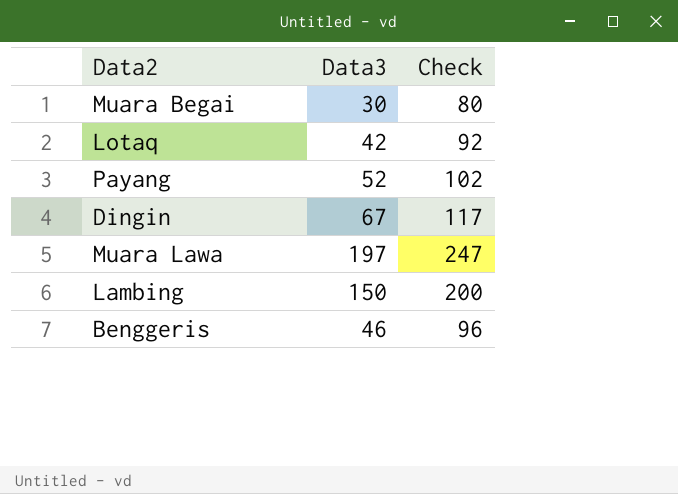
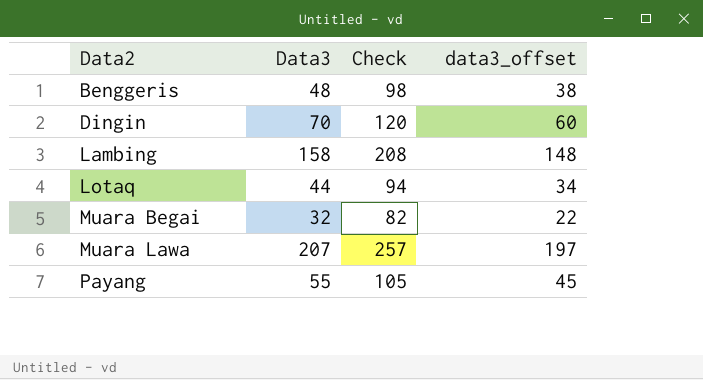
row order: none -> Data2 ascending
column data3_offset | formula: none -> [Data3] - 10
Benggeris | Data3: 46 -> 48
Benggeris | Check: 96 -> 98
Dingin | Data3: 67 -> 70
Dingin | Check: 117 -> 120
Lambing | Data3: 150 -> 158
Lambing | Check: 200 -> 208
Lotaq | Data3: 42 -> 44
Lotaq | Check: 92 -> 94
Muara Begai | Data3: 30 -> 32
Muara Begai | Check: 80 -> 82
Muara Lawa | Data3: 197 -> 207
Muara Lawa | Check: 247 -> 257
Payang | Data3: 52 -> 55
Payang | Check: 102 -> 105

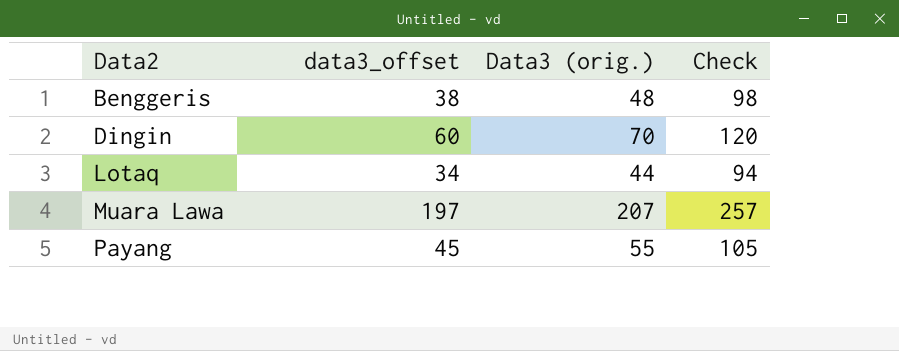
column data3_offset | position: 4 -> 2
column name: Data3 -> Data3 (orig.)
row Lambing: 158 | 208 | 148 -> none
row Muara Begai: 32 | 82 | 22 -> none

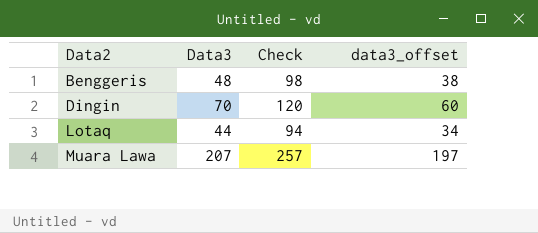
column name: Data3 (orig.) -> Data3
column data3_offset | position: 2 -> 4
row Payang: 45 | 55 | 105 -> none

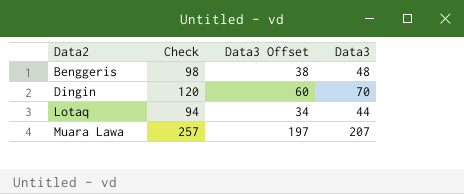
column name: data3_offset -> Data3 Offset
column Data3 | position: 2 -> 4

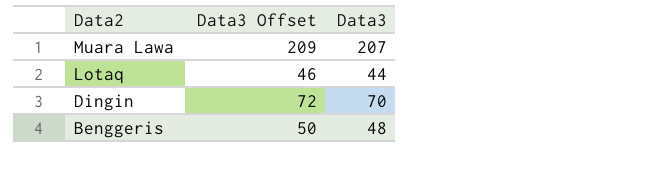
row order: Data2 ascending -> Data2 descending
column Check | formula: [Data3] + 50 -> none
column Data3 Offset | formula: [Data3] - 10 -> [Data3] + 2

